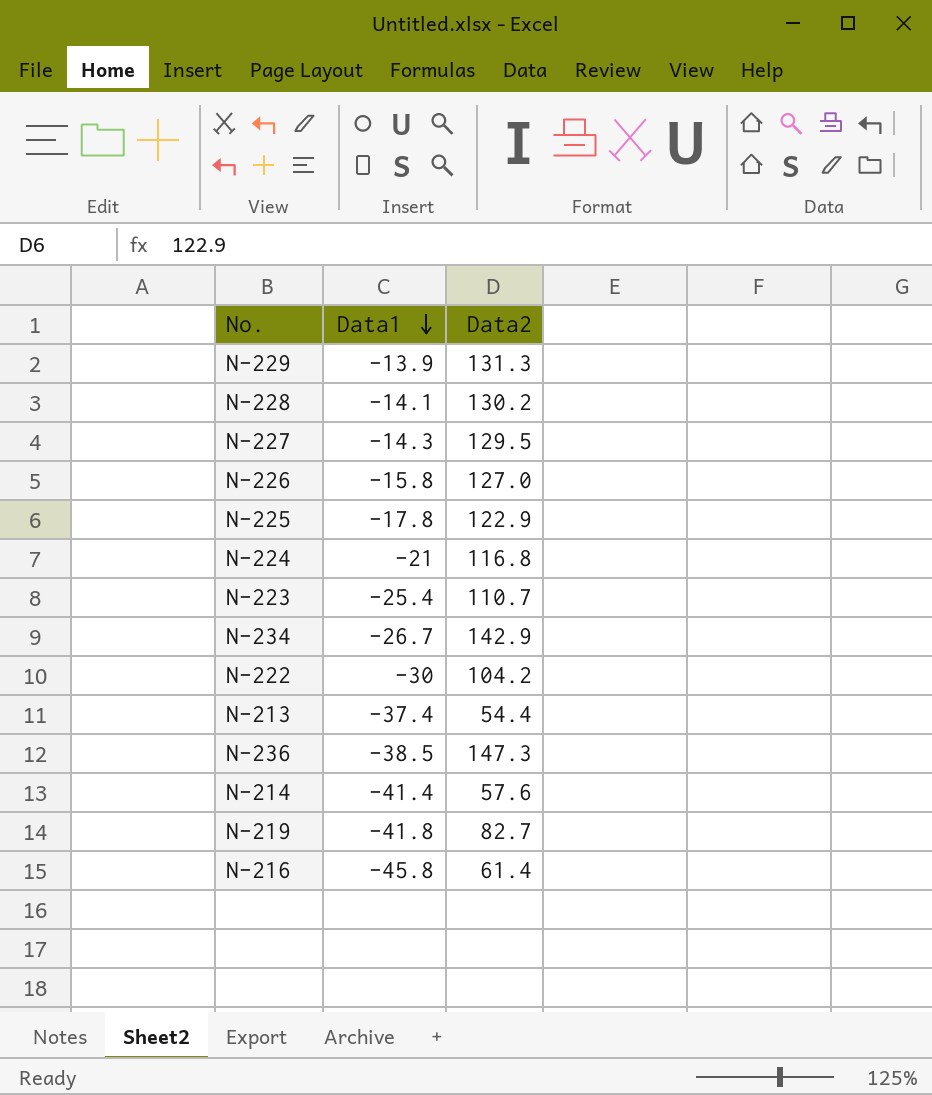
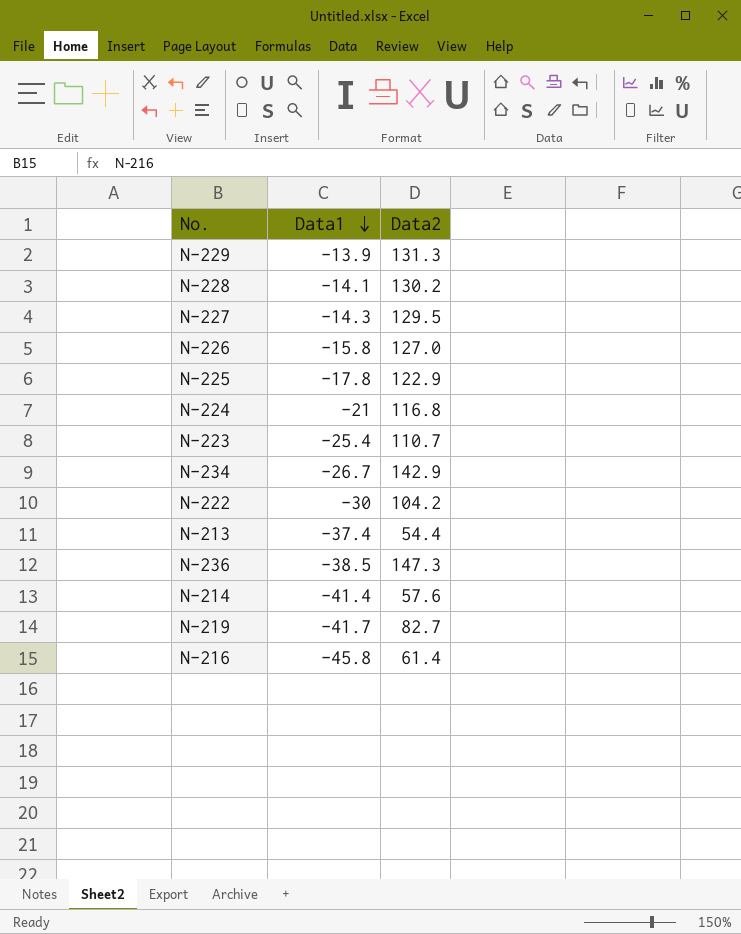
N-219 | Data1: -41.8 -> -41.7

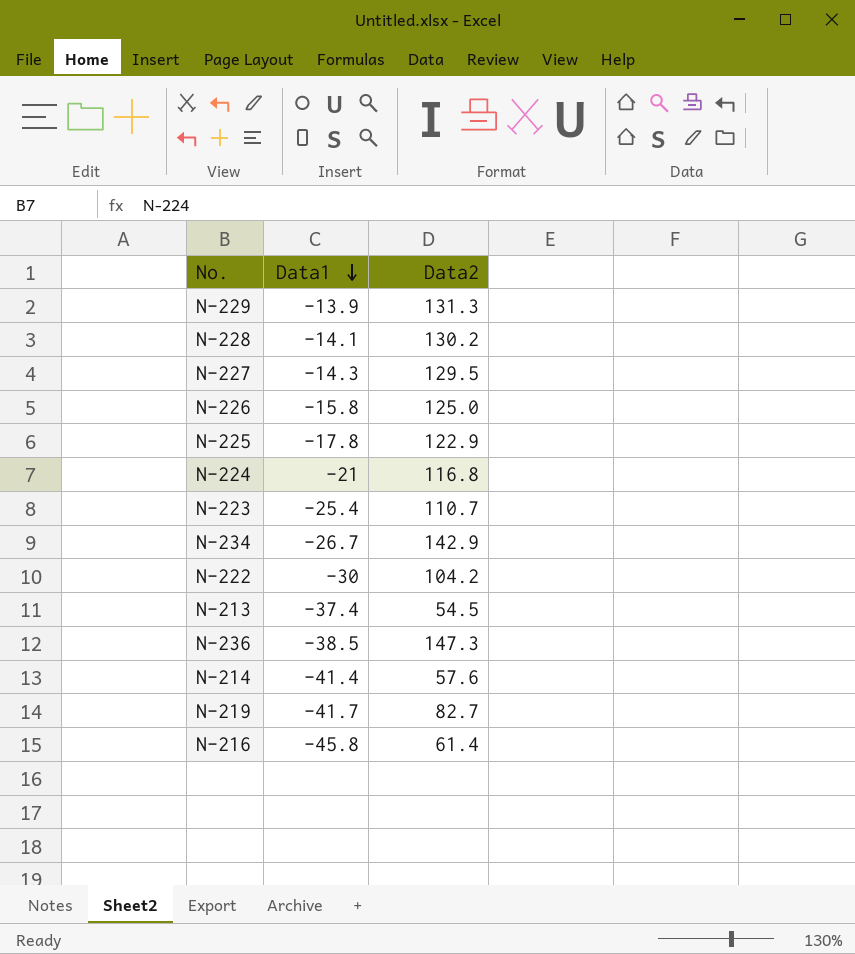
N-226 | Data2: 127.0 -> 125.0
N-213 | Data2: 54.4 -> 54.5

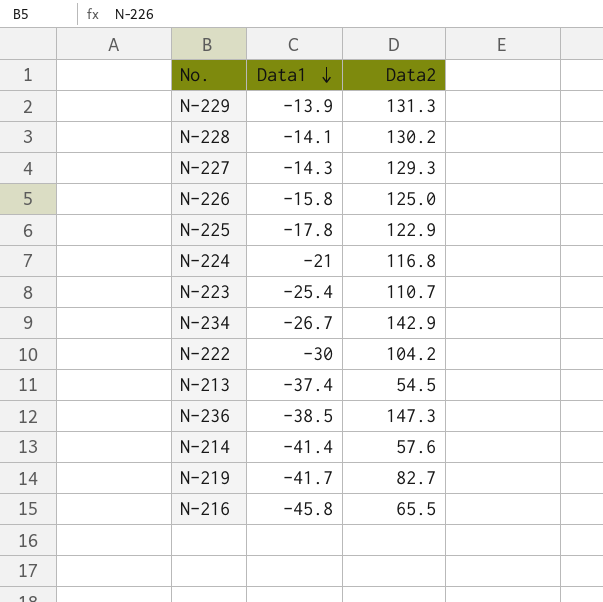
N-227 | Data2: 129.5 -> 129.3
N-216 | Data2: 61.4 -> 65.5

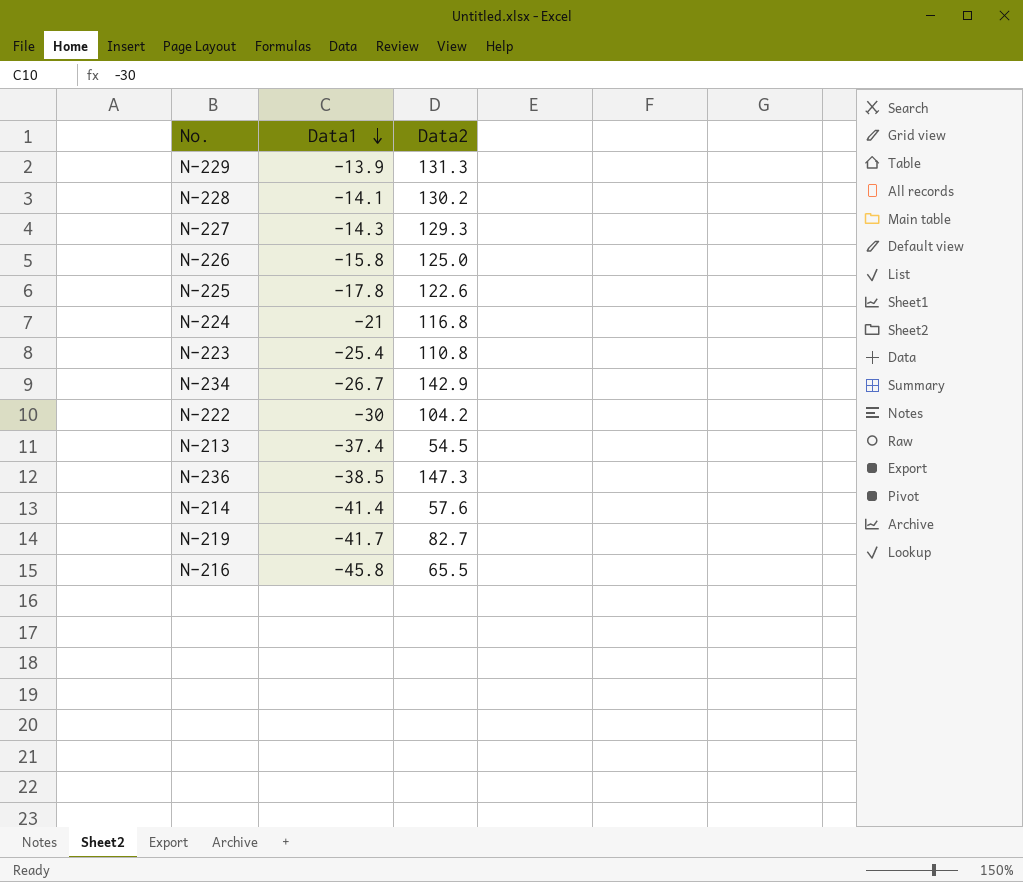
N-225 | Data2: 122.9 -> 122.6
N-223 | Data2: 110.7 -> 110.8

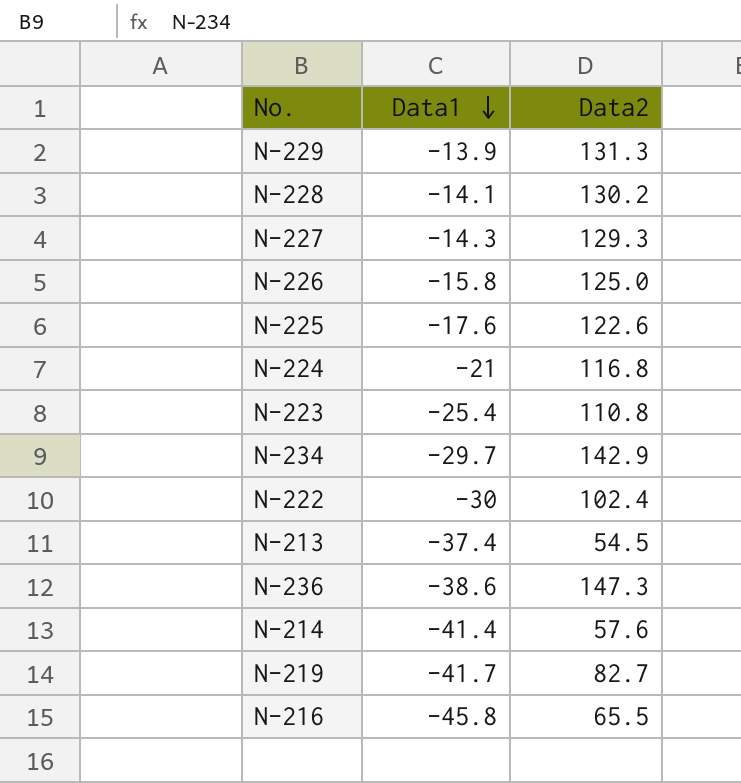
N-225 | Data1: -17.8 -> -17.6
N-234 | Data1: -26.7 -> -29.7
N-222 | Data2: 104.2 -> 102.4
N-236 | Data1: -38.5 -> -38.6

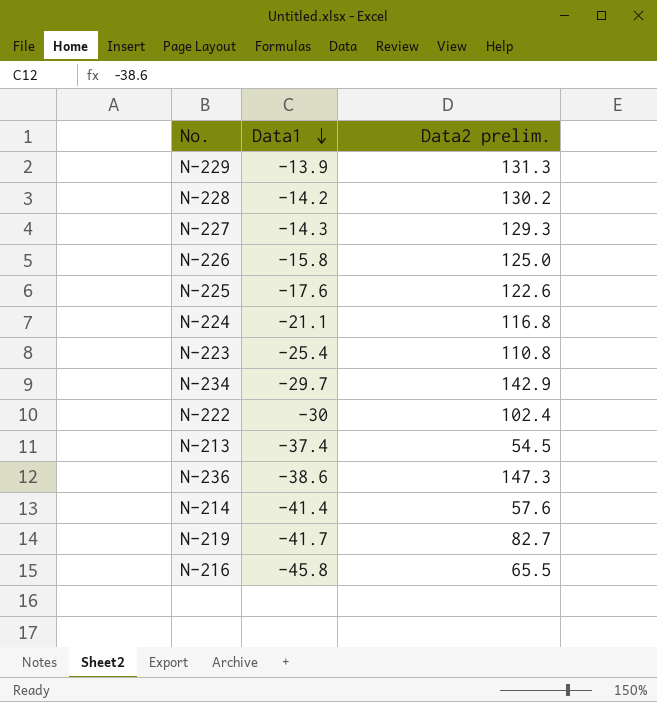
column name: Data2 -> Data2 prelim.
N-228 | Data1: -14.1 -> -14.2
N-224 | Data1: -21 -> -21.1

